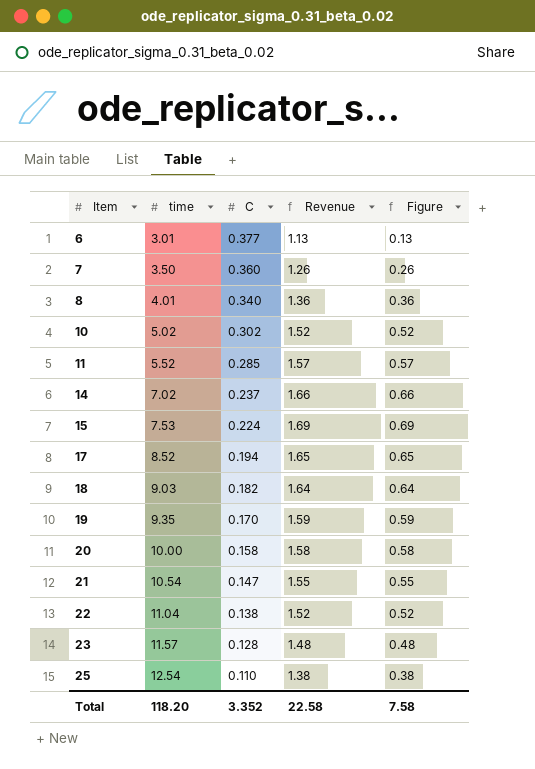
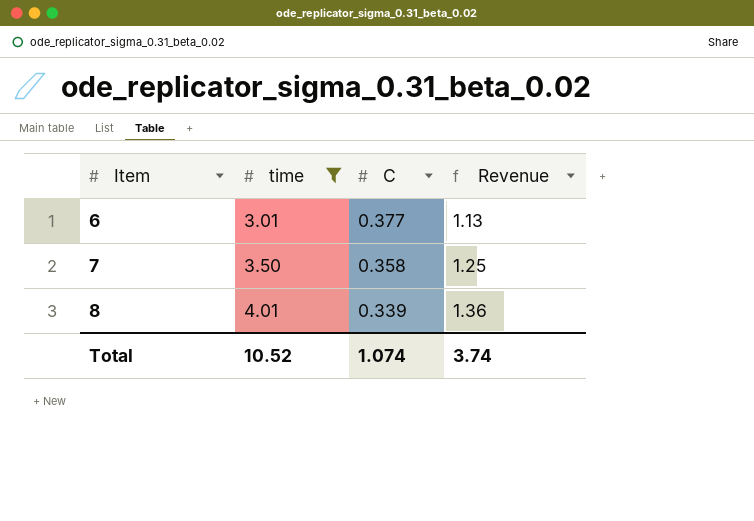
filter: none -> time <= 4.01
column Figure | formula: [Revenue] - 1 -> none
7 | C: 0.360 -> 0.358
7 | Revenue: 1.26 -> 1.25
8 | C: 0.340 -> 0.339
Total | time: 118.20 -> 10.52
Total | C: 3.352 -> 1.074
Total | Revenue: 22.58 -> 3.74

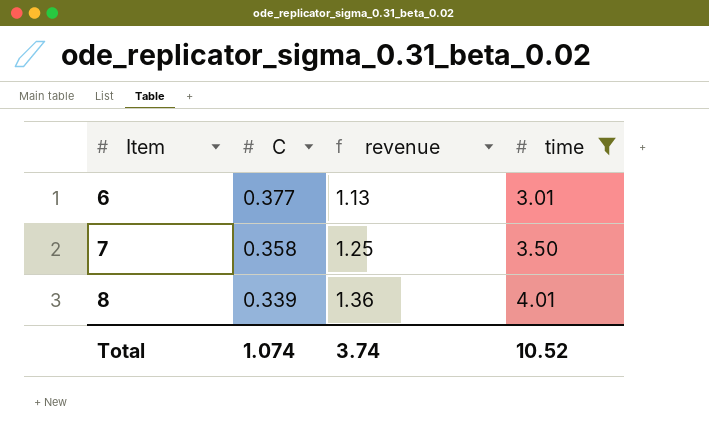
column name: Revenue -> revenue
column time | position: 2 -> 4

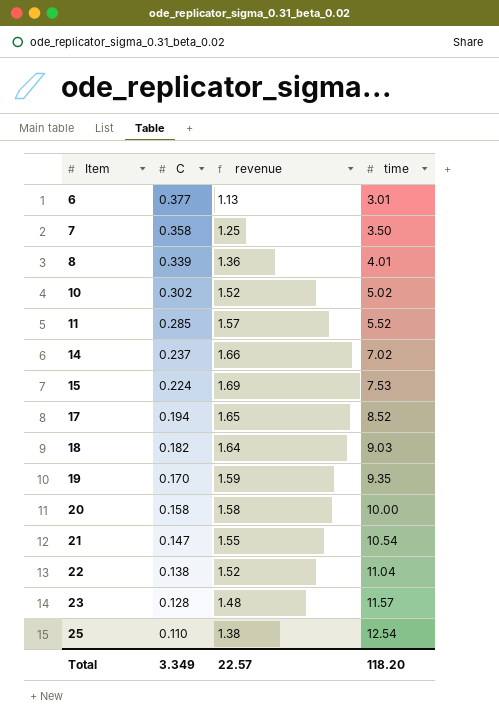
filter: time <= 4.01 -> none
Total | C: 1.074 -> 3.349
Total | revenue: 3.74 -> 22.57
Total | time: 10.52 -> 118.20

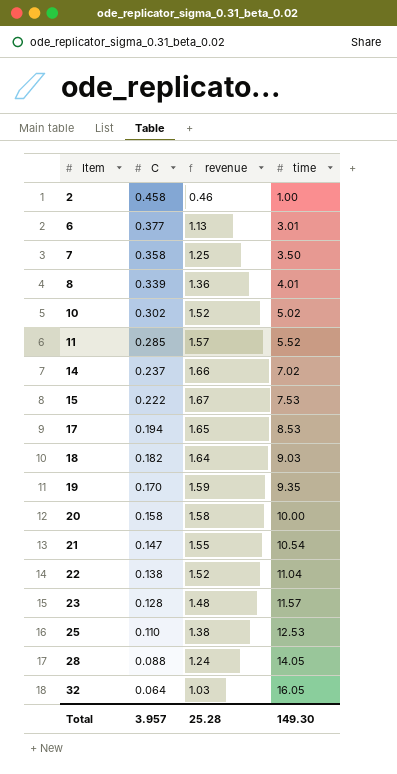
row 2: none -> 0.458 | 0.46 | 1.00
15 | C: 0.224 -> 0.222
15 | revenue: 1.69 -> 1.67
17 | time: 8.52 -> 8.53
25 | time: 12.54 -> 12.53
row 28: none -> 0.088 | 1.24 | 14.05
row 32: none -> 0.064 | 1.03 | 16.05
Total | C: 3.349 -> 3.957
Total | revenue: 22.57 -> 25.28
Total | time: 118.20 -> 149.30

